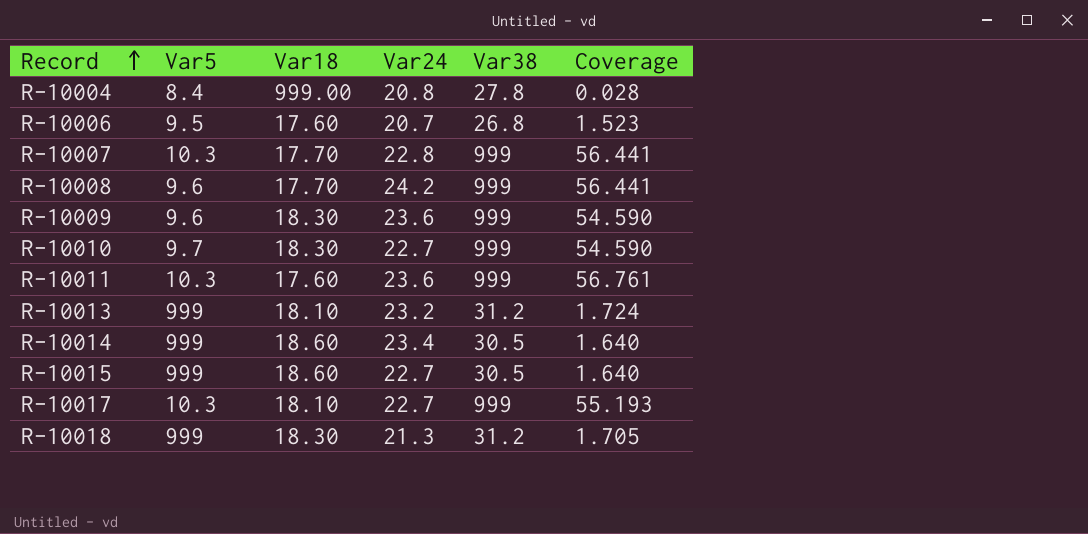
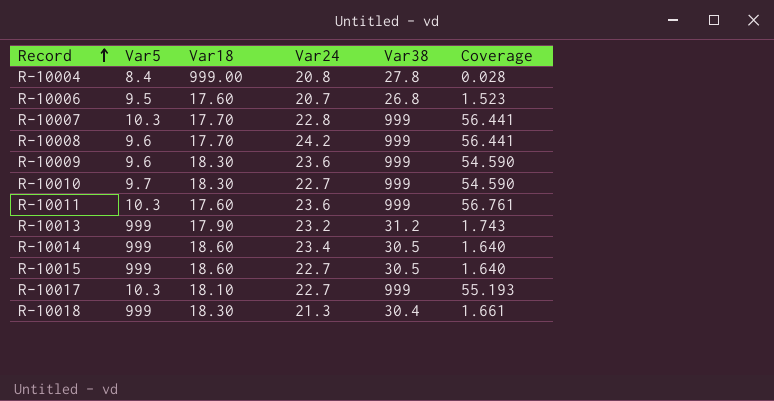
R-10013 | Var18: 18.10 -> 17.90
R-10013 | Coverage: 1.724 -> 1.743
R-10018 | Var38: 31.2 -> 30.4
R-10018 | Coverage: 1.705 -> 1.661

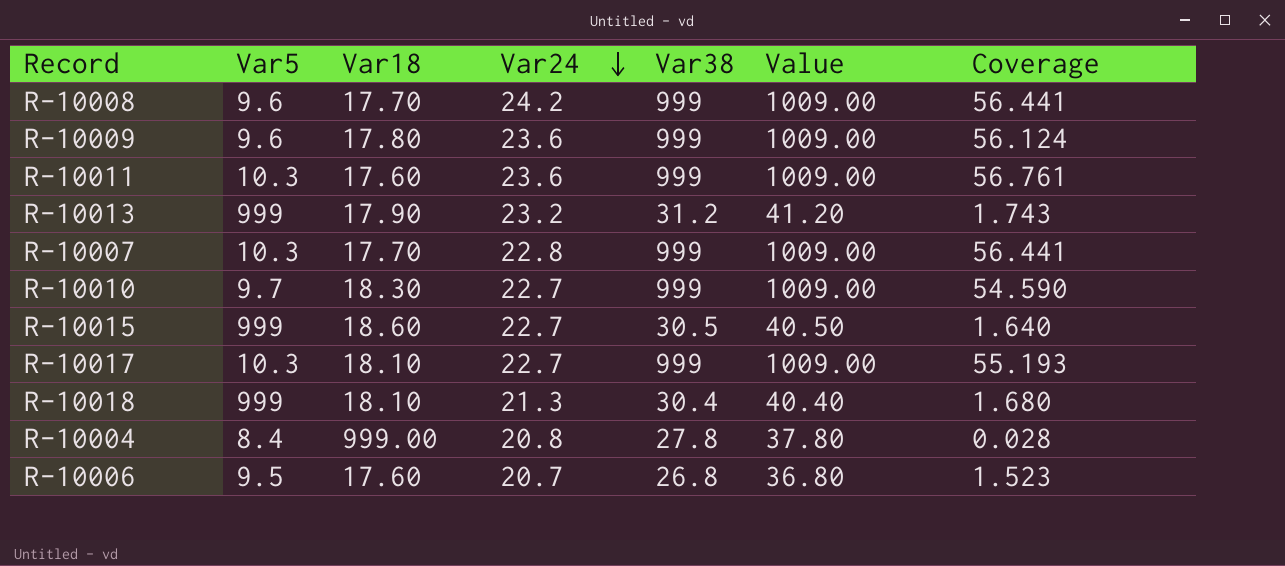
row order: Record ascending -> Var24 descending
column Value | formula: none -> [Var38] + 10
row R-10014: 999 | 18.60 | 23.4 | 30.5 | 1.640 -> none
R-10009 | Var18: 18.30 -> 17.80
R-10009 | Coverage: 54.590 -> 56.124
R-10018 | Var18: 18.30 -> 18.10
R-10018 | Coverage: 1.661 -> 1.680

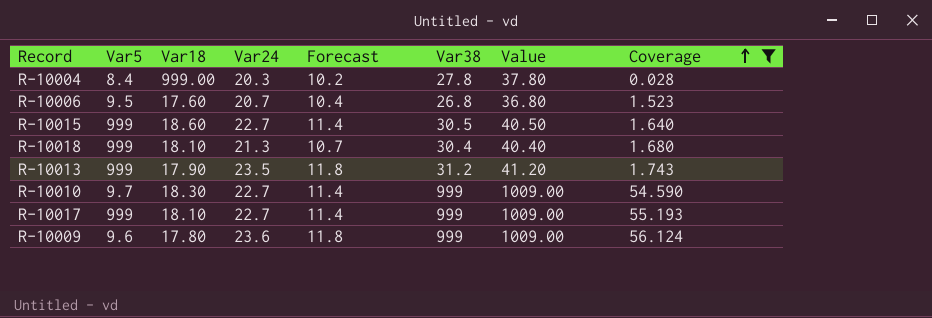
filter: none -> Coverage <= 56.124
row order: Var24 descending -> Coverage ascending
column Forecast | formula: none -> [Var24] * 0.5
R-10004 | Var24: 20.8 -> 20.3
R-10013 | Var24: 23.2 -> 23.5
R-10017 | Var5: 10.3 -> 999

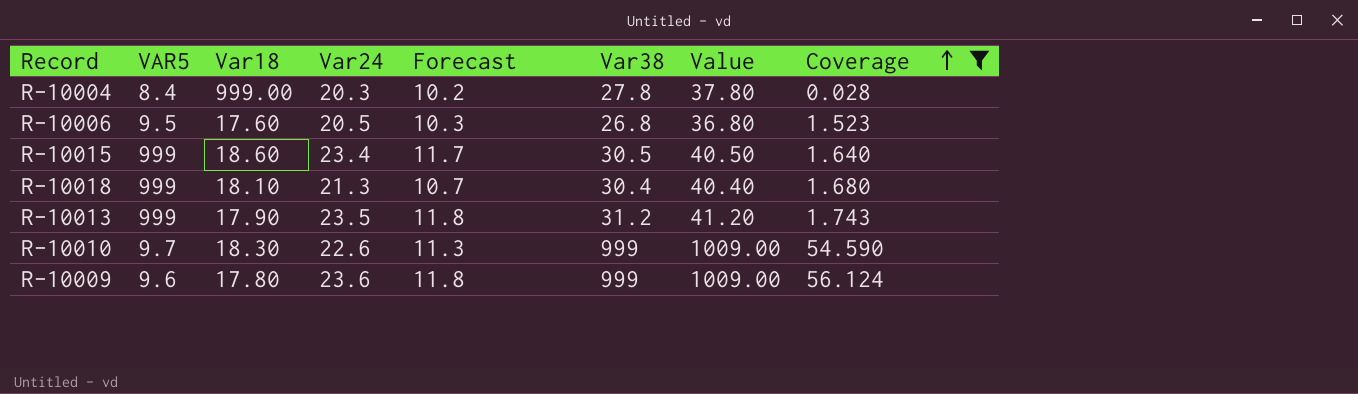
column name: Var5 -> VAR5
row R-10017: 999 | 18.10 | 22.7 | 11.4 | 999 | 1009.00 | 55.193 -> none
R-10006 | Var24: 20.7 -> 20.5
R-10006 | Forecast: 10.4 -> 10.3
R-10015 | Var24: 22.7 -> 23.4
R-10015 | Forecast: 11.4 -> 11.7
R-10010 | Var24: 22.7 -> 22.6
R-10010 | Forecast: 11.4 -> 11.3

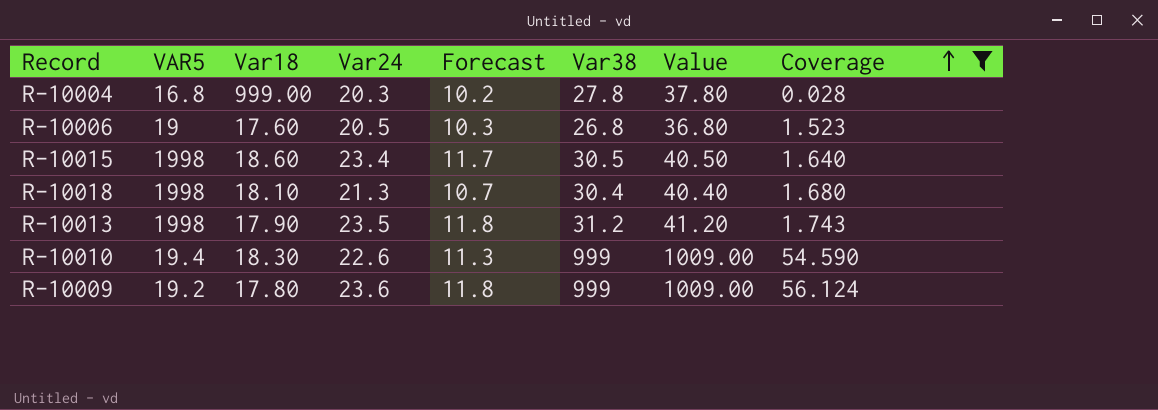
R-10004 | VAR5: 8.4 -> 16.8
R-10006 | VAR5: 9.5 -> 19
R-10015 | VAR5: 999 -> 1998
R-10018 | VAR5: 999 -> 1998
R-10013 | VAR5: 999 -> 1998
R-10010 | VAR5: 9.7 -> 19.4
R-10009 | VAR5: 9.6 -> 19.2

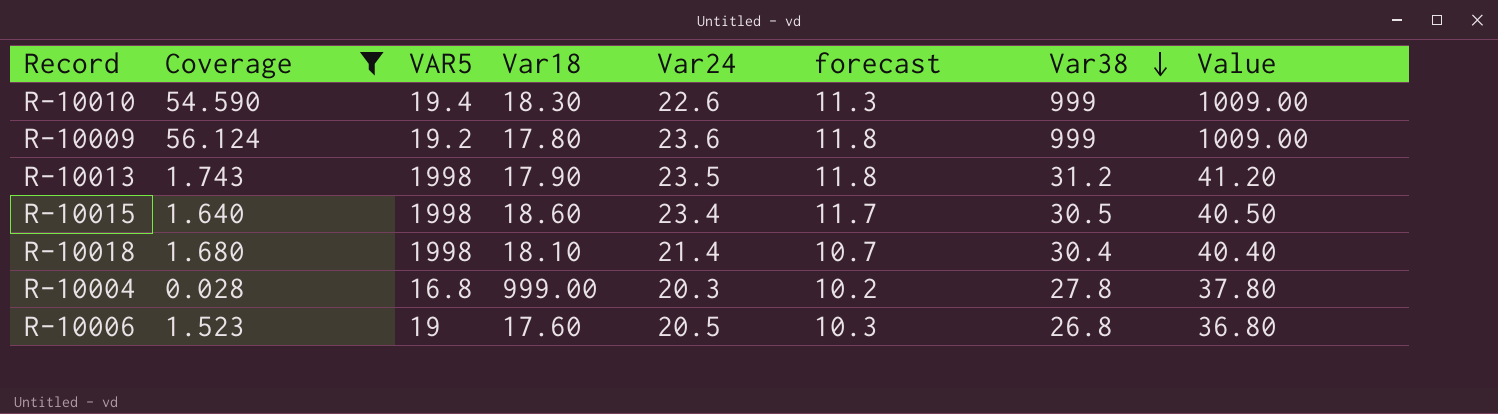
row order: Coverage ascending -> Var38 descending
column Coverage | position: 8 -> 2
column name: Forecast -> forecast
R-10018 | Var24: 21.3 -> 21.4

